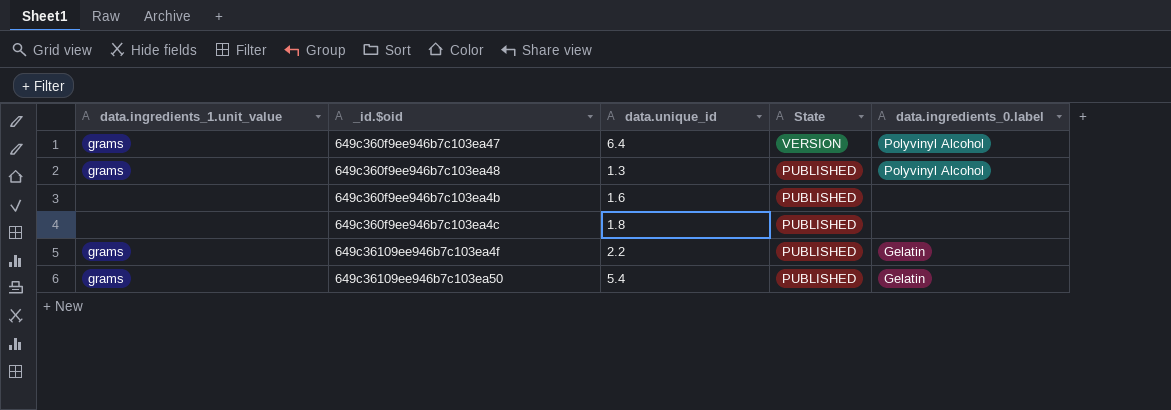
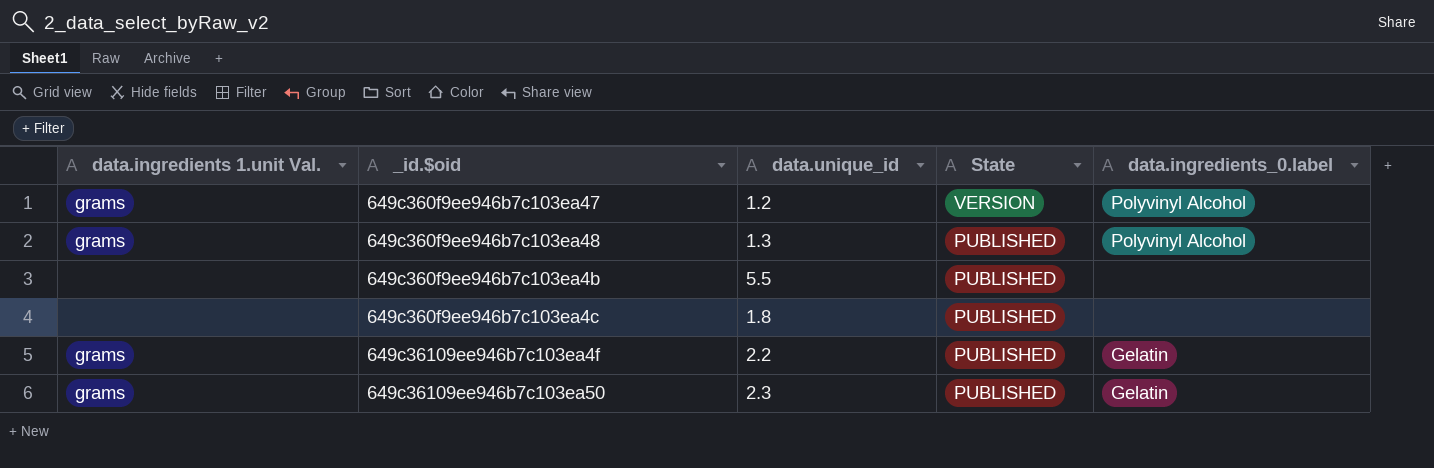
column name: data.ingredients_1.unit_value -> data.ingredients 1.unit Val.
649c360f9ee946b7c103ea47 | data.unique_id: 6.4 -> 1.2
649c360f9ee946b7c103ea4b | data.unique_id: 1.6 -> 5.5
649c36109ee946b7c103ea50 | data.unique_id: 5.4 -> 2.3

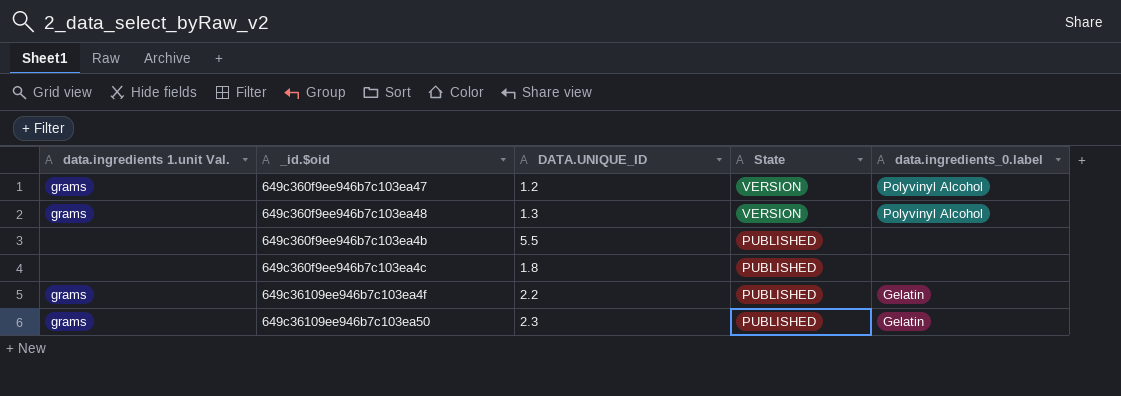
column name: data.unique_id -> DATA.UNIQUE_ID
649c360f9ee946b7c103ea48 | State: PUBLISHED -> VERSION

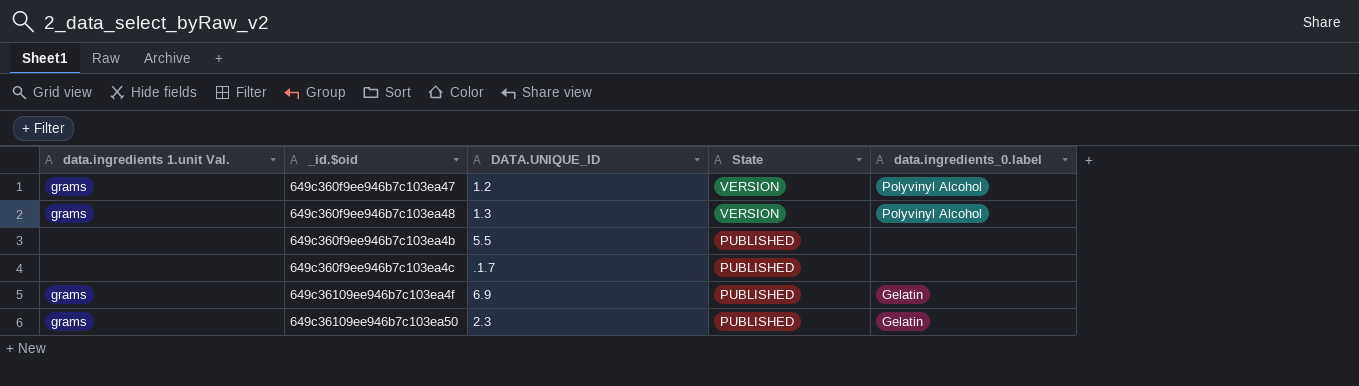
649c360f9ee946b7c103ea4c | DATA.UNIQUE_ID: 1.8 -> .1.7
649c36109ee946b7c103ea4f | DATA.UNIQUE_ID: 2.2 -> 6.9

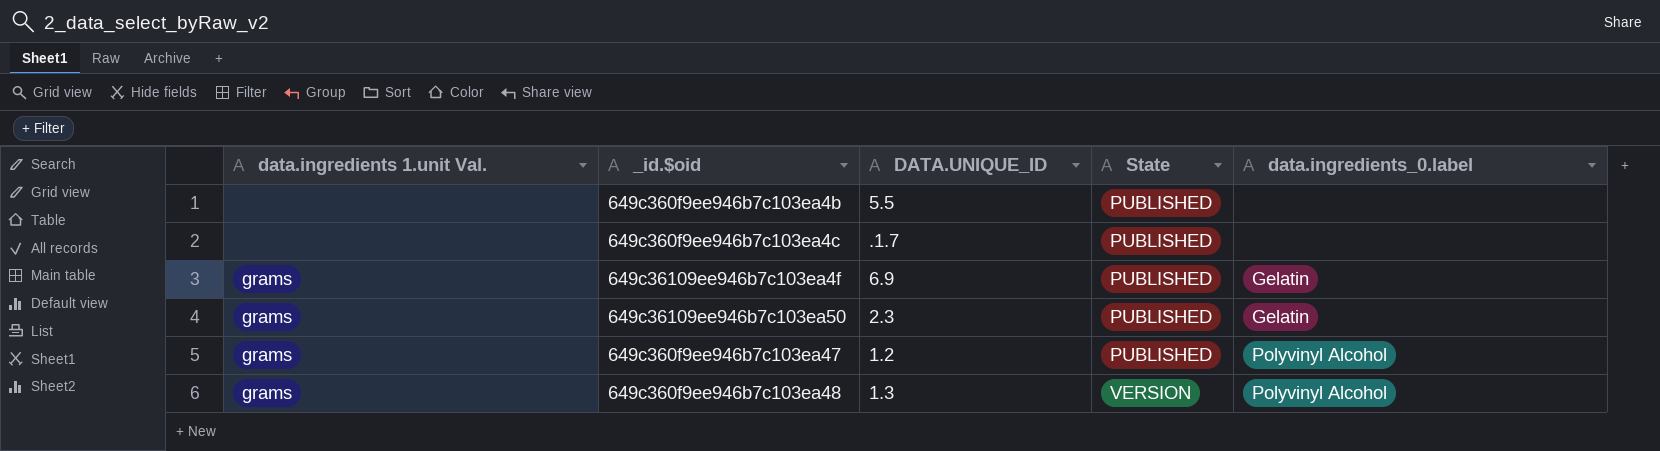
row order: State descending -> State ascending
649c360f9ee946b7c103ea47 | State: VERSION -> PUBLISHED

